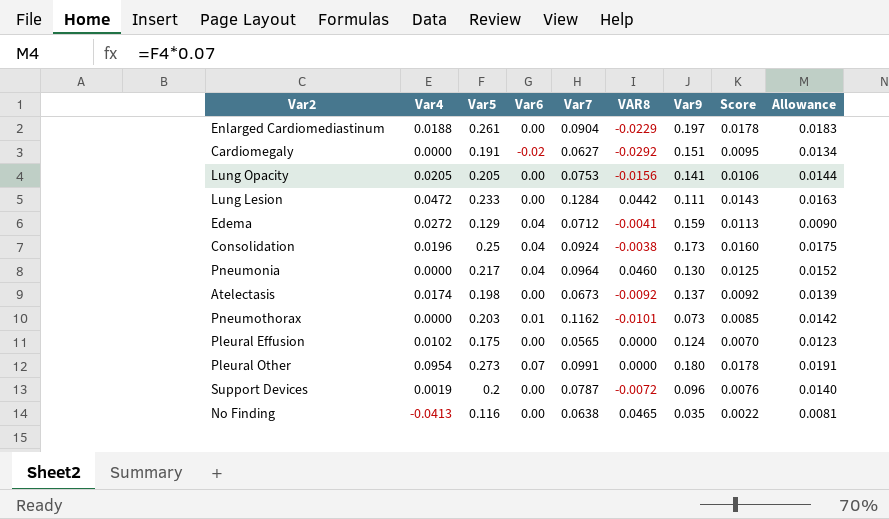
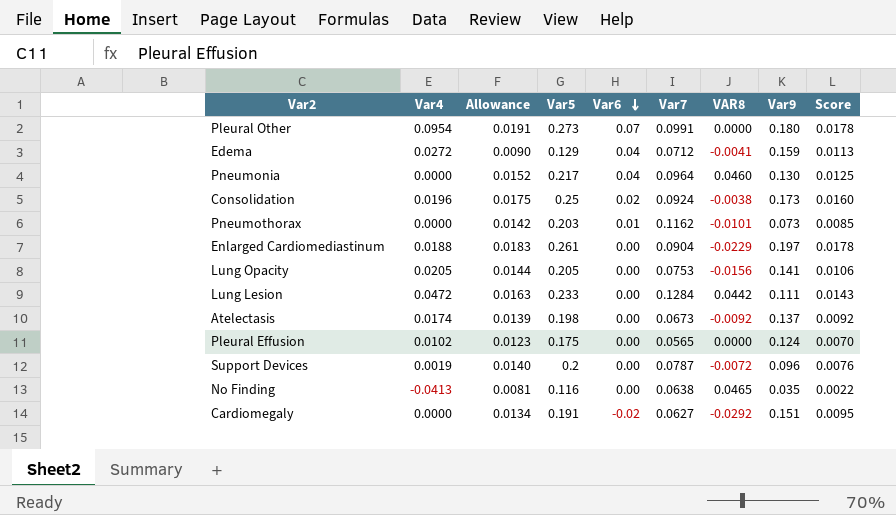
row order: none -> Var6 descending
column Allowance | position: 9 -> 3
Consolidation | Var6: 0.04 -> 0.02

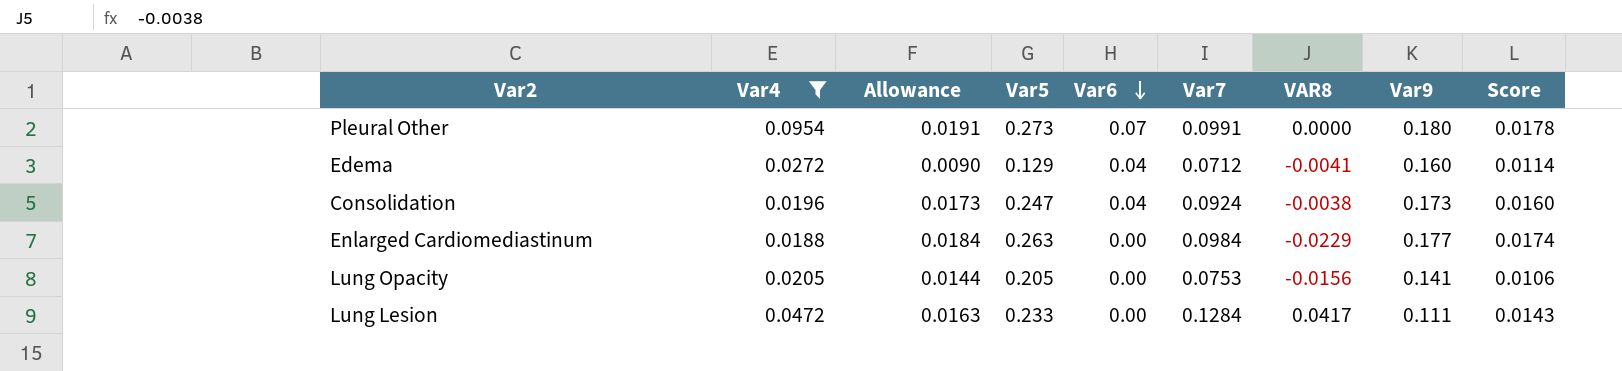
filter: none -> Var4 >= 0.0188
Edema | Var9: 0.159 -> 0.160
Edema | Score: 0.0113 -> 0.0114
Consolidation | Allowance: 0.0175 -> 0.0173
Consolidation | Var5: 0.25 -> 0.247
Consolidation | Var6: 0.02 -> 0.04
Enlarged Cardiomediastinum | Allowance: 0.0183 -> 0.0184
Enlarged Cardiomediastinum | Var5: 0.261 -> 0.263
Enlarged Cardiomediastinum | Var7: 0.0904 -> 0.0984
Enlarged Cardiomediastinum | Var9: 0.197 -> 0.177
Enlarged Cardiomediastinum | Score: 0.0178 -> 0.0174
Lung Lesion | VAR8: 0.0442 -> 0.0417

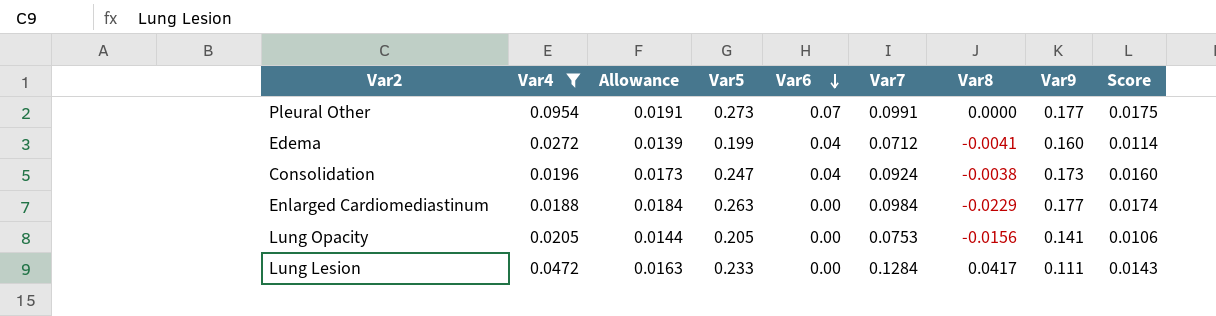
column name: VAR8 -> Var8
Pleural Other | Var9: 0.180 -> 0.177
Pleural Other | Score: 0.0178 -> 0.0175
Edema | Allowance: 0.0090 -> 0.0139
Edema | Var5: 0.129 -> 0.199

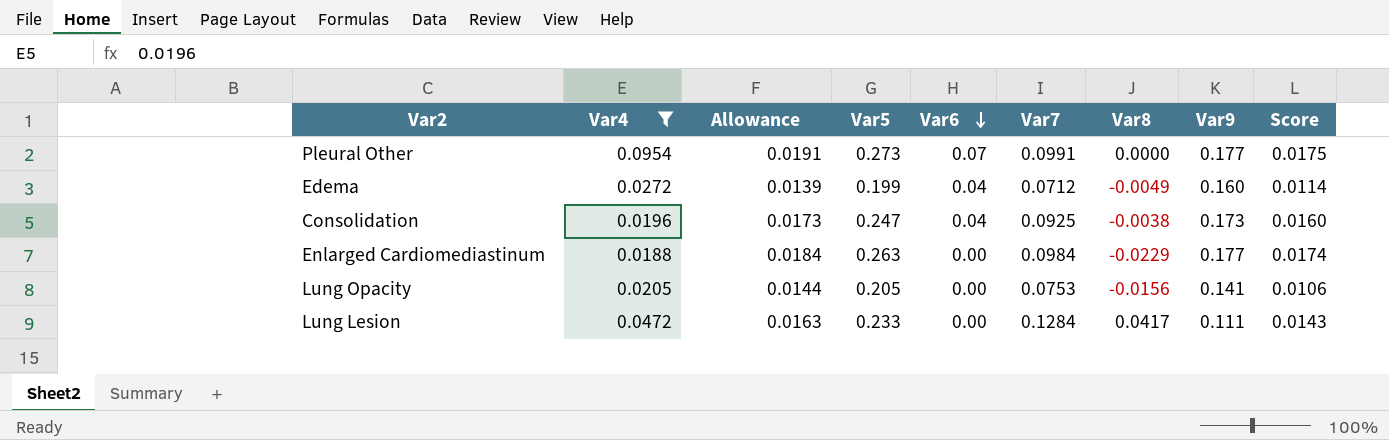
Edema | Var8: -0.0041 -> -0.0049
Consolidation | Var7: 0.0924 -> 0.0925

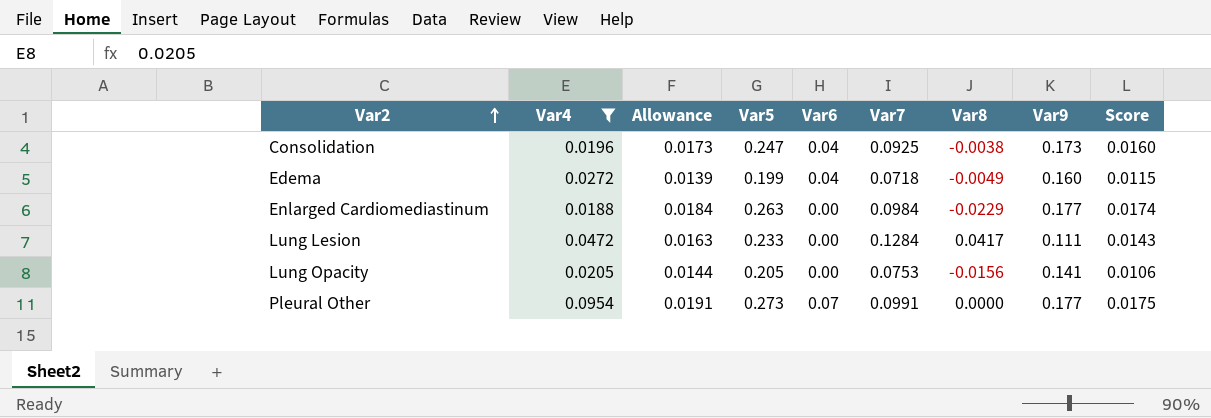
row order: Var6 descending -> Var2 ascending
Edema | Var7: 0.0712 -> 0.0718
Edema | Score: 0.0114 -> 0.0115

